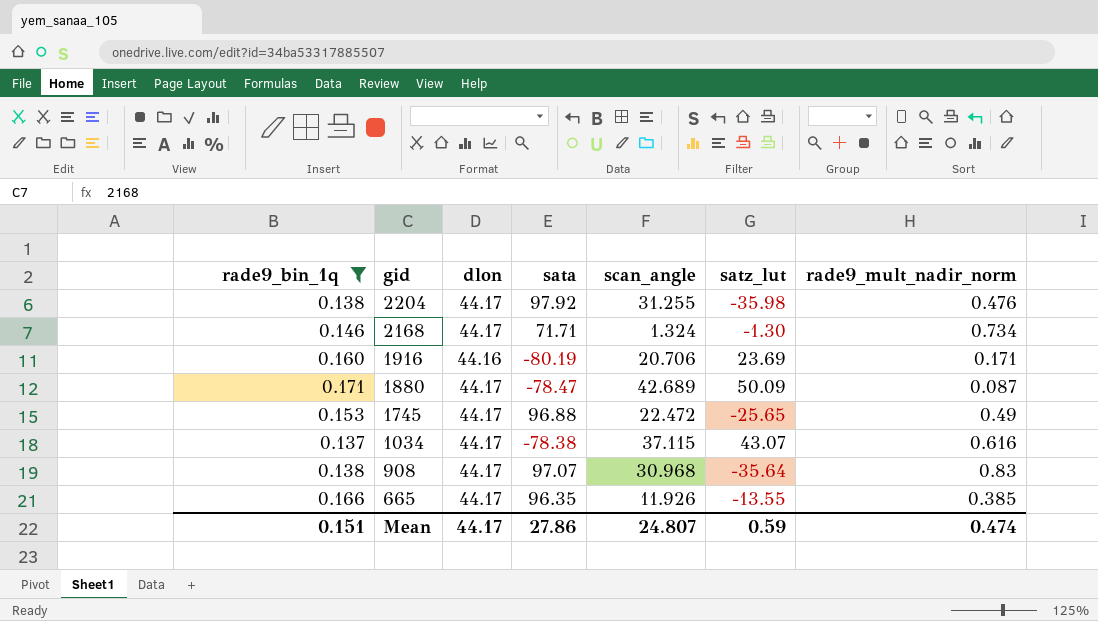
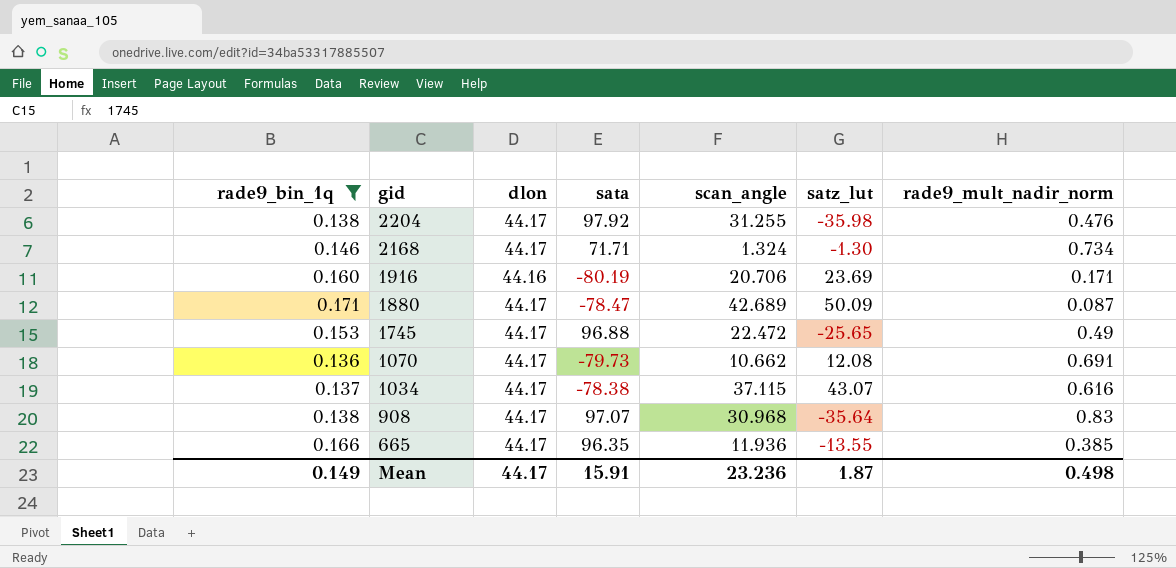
row 1070: none -> 0.136 | 44.17 | -79.73 | 10.662 | 12.08 | 0.691
665 | scan_angle: 11.926 -> 11.936
Mean | rade9_bin_1q: 0.151 -> 0.149
Mean | sata: 27.86 -> 15.91
Mean | scan_angle: 24.807 -> 23.236
Mean | satz_lut: 0.59 -> 1.87
Mean | rade9_mult_nadir_norm: 0.474 -> 0.498

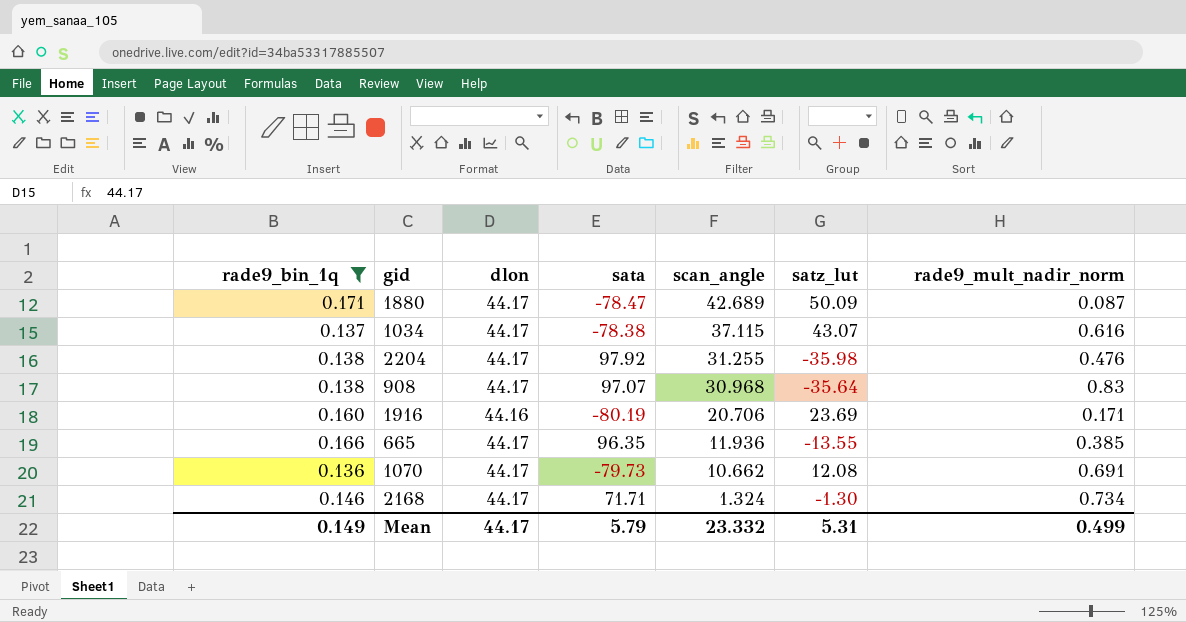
row order: gid descending -> scan_angle descending
row 1745: 0.153 | 44.17 | 96.88 | 22.472 | -25.65 | 0.49 -> none
Mean | sata: 15.91 -> 5.79
Mean | scan_angle: 23.236 -> 23.332
Mean | satz_lut: 1.87 -> 5.31
Mean | rade9_mult_nadir_norm: 0.498 -> 0.499

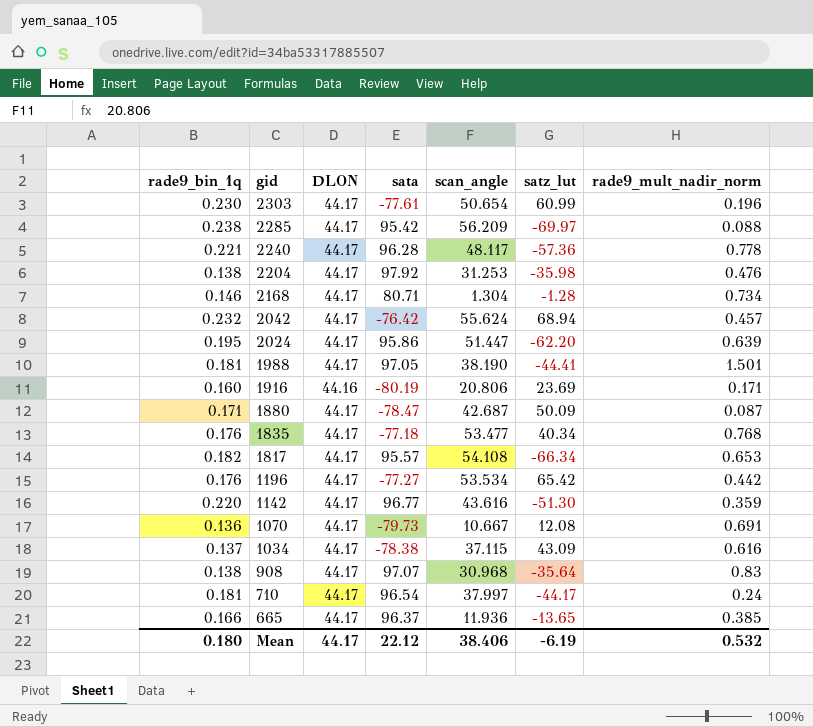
filter: rade9_bin_1q <= 0.171 -> none
row order: scan_angle descending -> gid descending
column name: dlon -> DLON
2204 | scan_angle: 31.255 -> 31.253
2168 | sata: 71.71 -> 80.71
2168 | scan_angle: 1.324 -> 1.304
2168 | satz_lut: -1.30 -> -1.28
1916 | scan_angle: 20.706 -> 20.806
1880 | scan_angle: 42.689 -> 42.687
1070 | scan_angle: 10.662 -> 10.667
1034 | satz_lut: 43.07 -> 43.09
665 | sata: 96.35 -> 96.37
665 | satz_lut: -13.55 -> -13.65
Mean | rade9_bin_1q: 0.149 -> 0.180
Mean | sata: 5.79 -> 22.12
Mean | scan_angle: 23.332 -> 38.406
Mean | satz_lut: 5.31 -> -6.19
Mean | rade9_mult_nadir_norm: 0.499 -> 0.532

